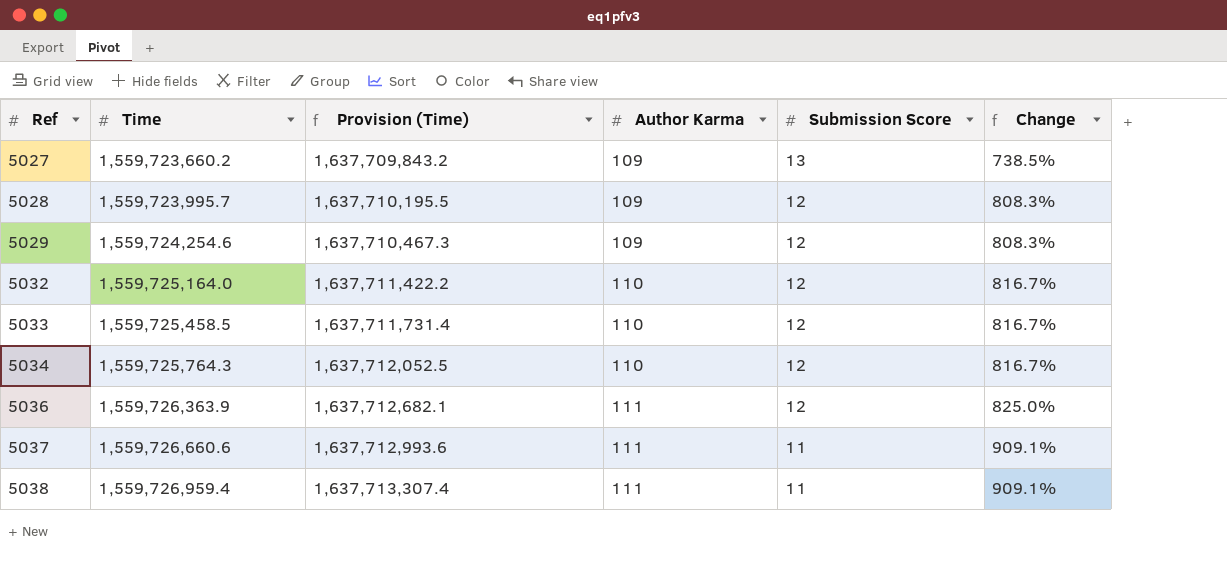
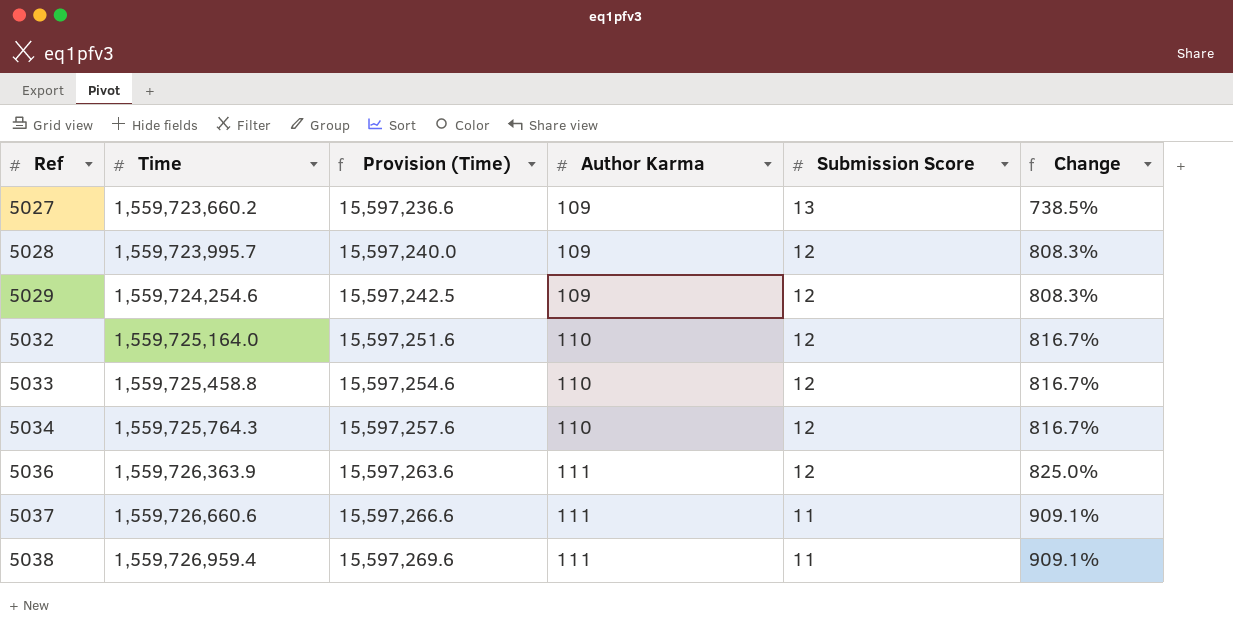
column Provision (Time) | formula: [Time] * 1.05 -> [Time] * 0.01
5033 | Time: 1,559,725,458.5 -> 1,559,725,458.8

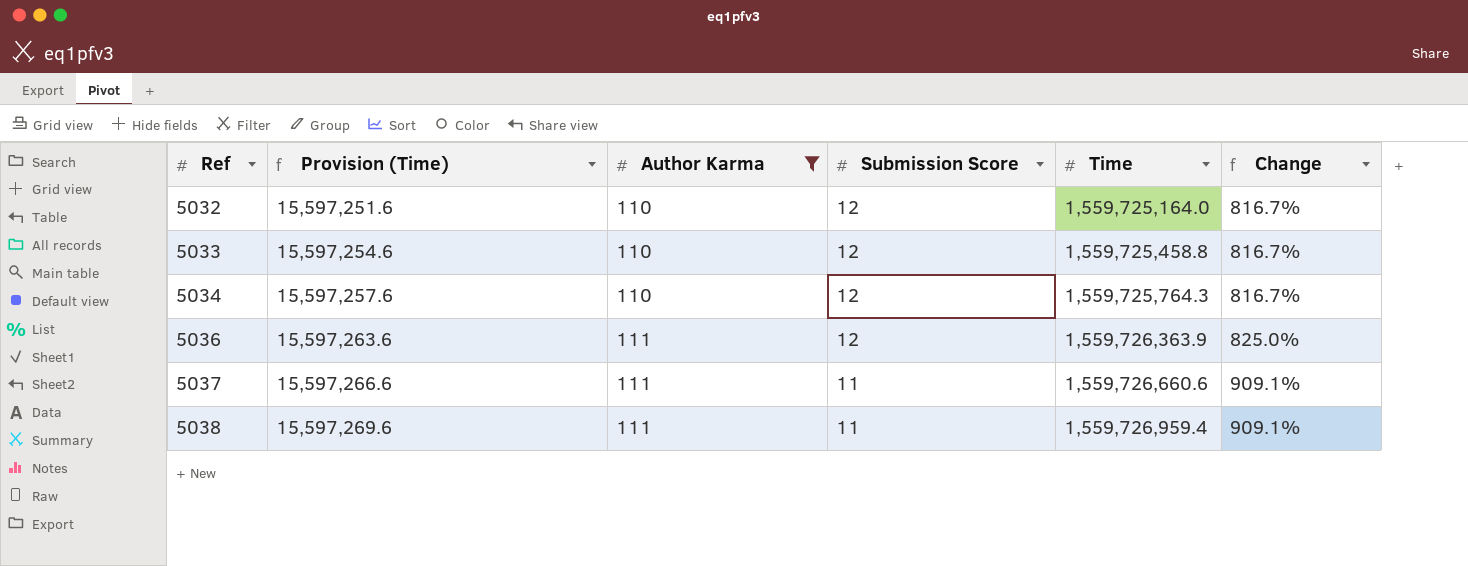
filter: none -> Author Karma != 109
column Time | position: 2 -> 5

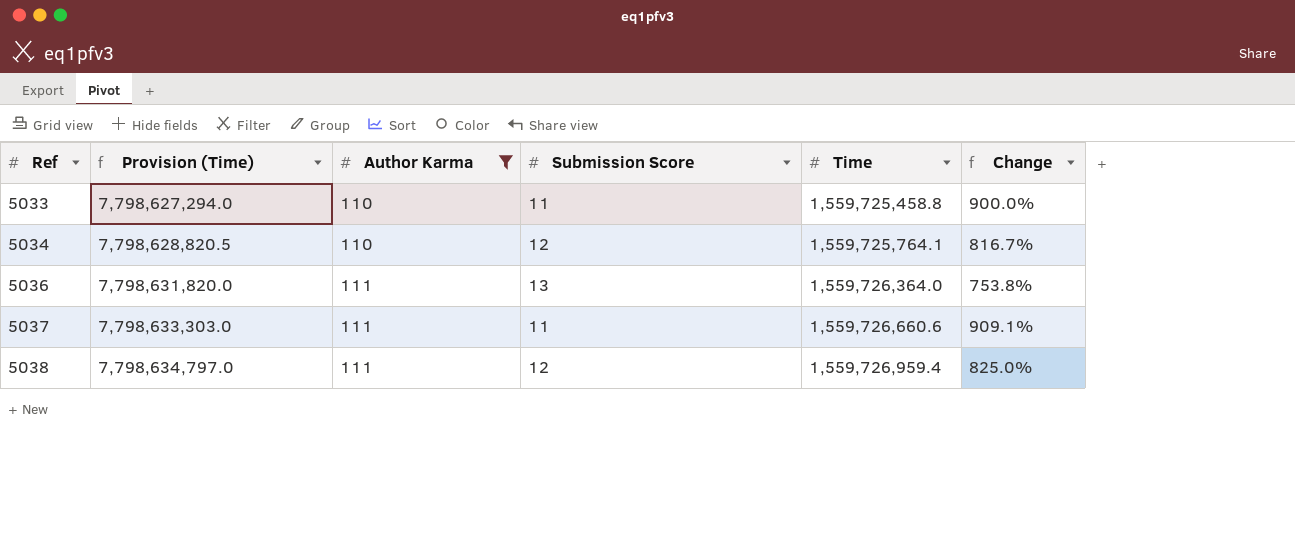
column Provision (Time) | formula: [Time] * 0.01 -> [Time] * 5
row 5032: 15,597,251.6 | 110 | 12 | 1,559,725,164.0 | 816.7% -> none
5033 | Submission Score: 12 -> 11
5033 | Change: 816.7% -> 900.0%
5034 | Time: 1,559,725,764.3 -> 1,559,725,764.1
5036 | Submission Score: 12 -> 13
5036 | Time: 1,559,726,363.9 -> 1,559,726,364.0
5036 | Change: 825.0% -> 753.8%
5038 | Submission Score: 11 -> 12
5038 | Change: 909.1% -> 825.0%

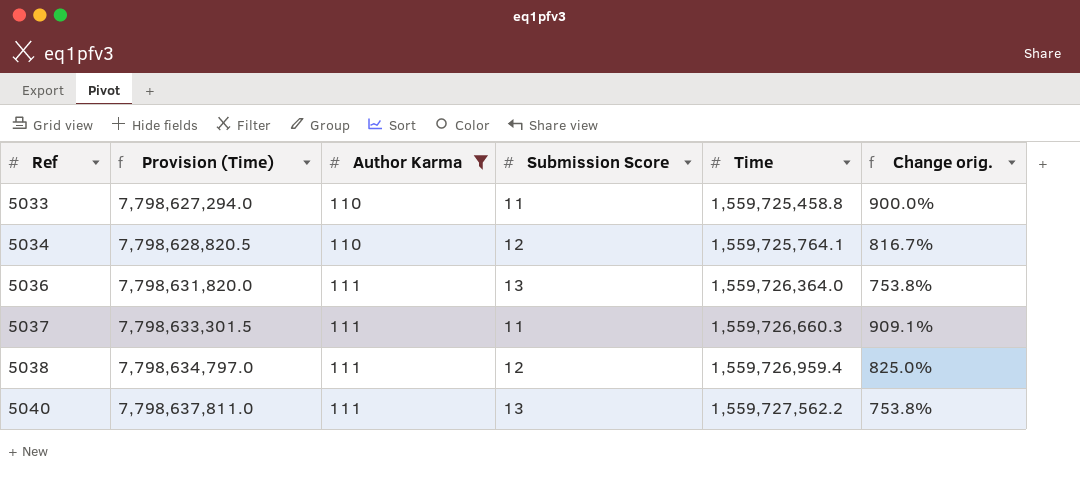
column name: Change -> Change orig.
5037 | Provision (Time): 7,798,633,303.0 -> 7,798,633,301.5
5037 | Time: 1,559,726,660.6 -> 1,559,726,660.3
row 5040: none -> 7,798,637,811.0 | 111 | 13 | 1,559,727,562.2 | 753.8%

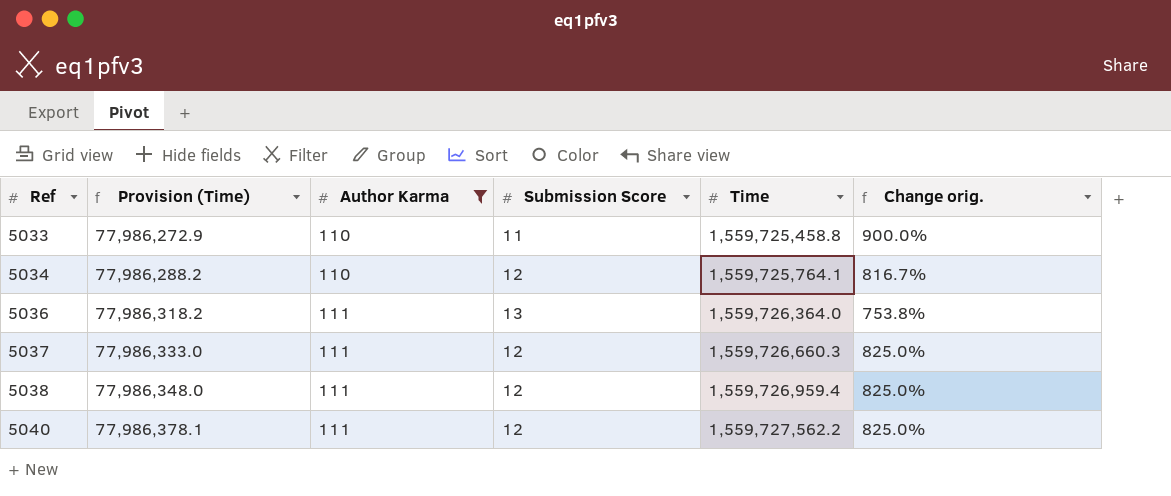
column Provision (Time) | formula: [Time] * 5 -> [Time] * 0.05
5037 | Submission Score: 11 -> 12
5037 | Change orig.: 909.1% -> 825.0%
5040 | Submission Score: 13 -> 12
5040 | Change orig.: 753.8% -> 825.0%

